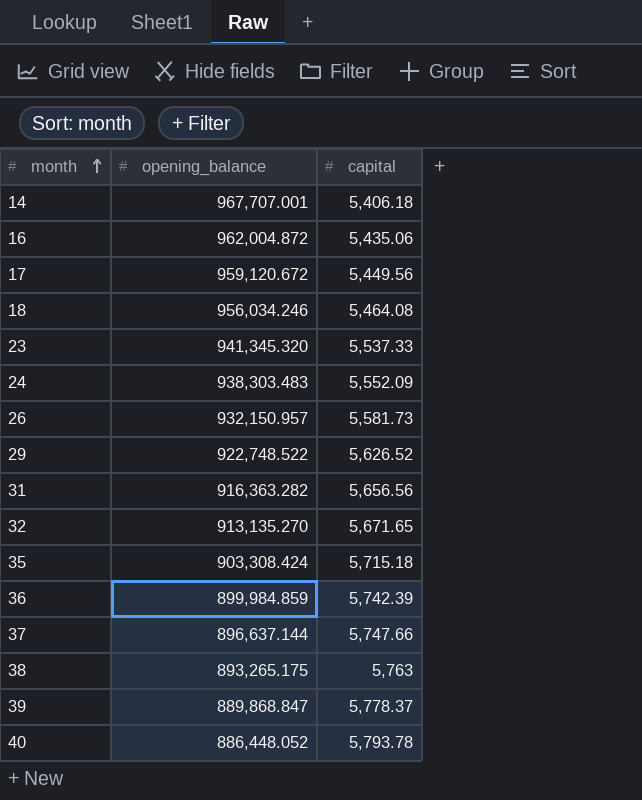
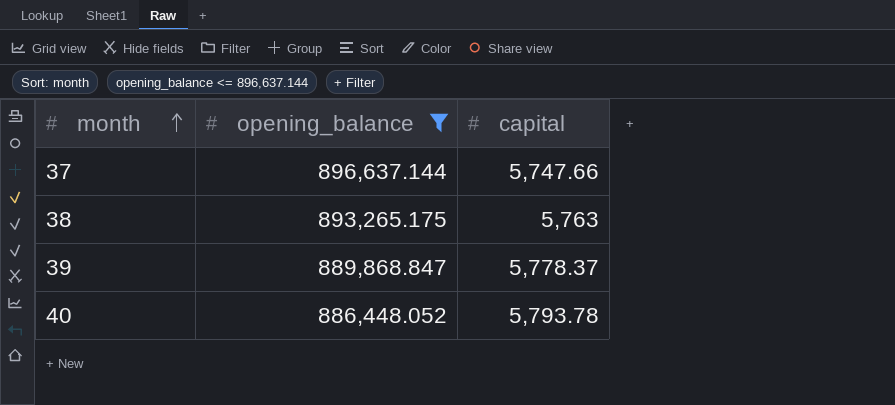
filter: none -> opening_balance <= 896,637.144

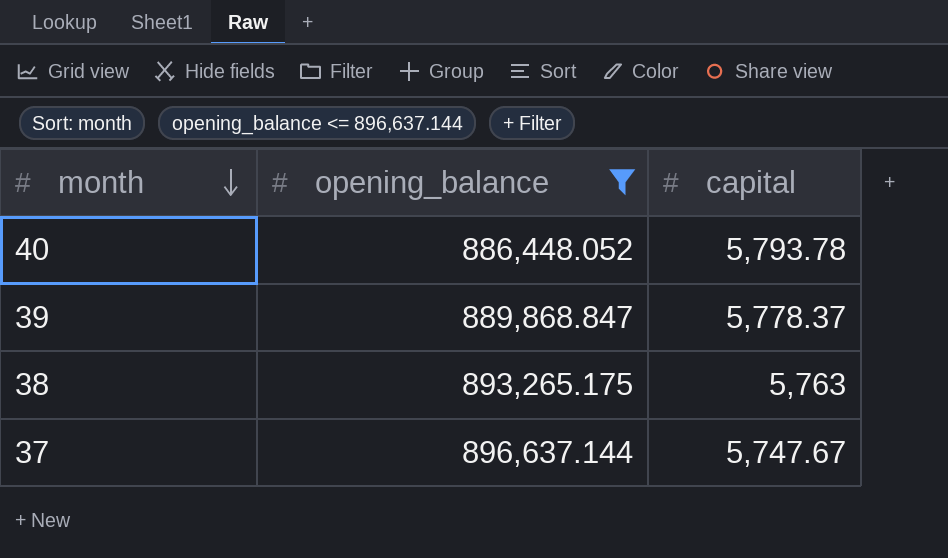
row order: month ascending -> month descending
37 | capital: 5,747.66 -> 5,747.67

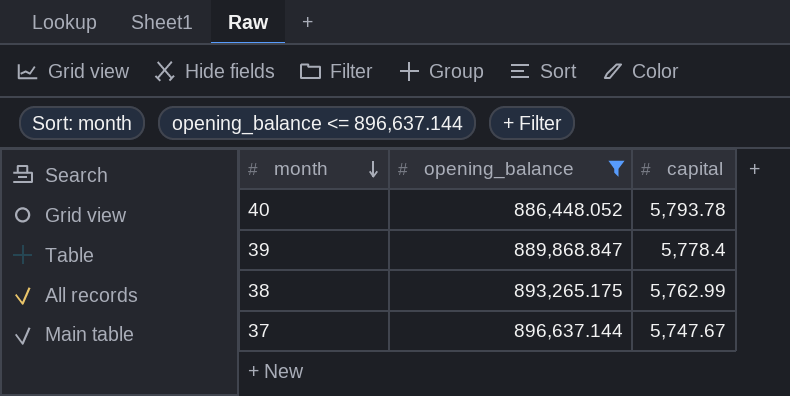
39 | capital: 5,778.37 -> 5,778.4
38 | capital: 5,763 -> 5,762.99

